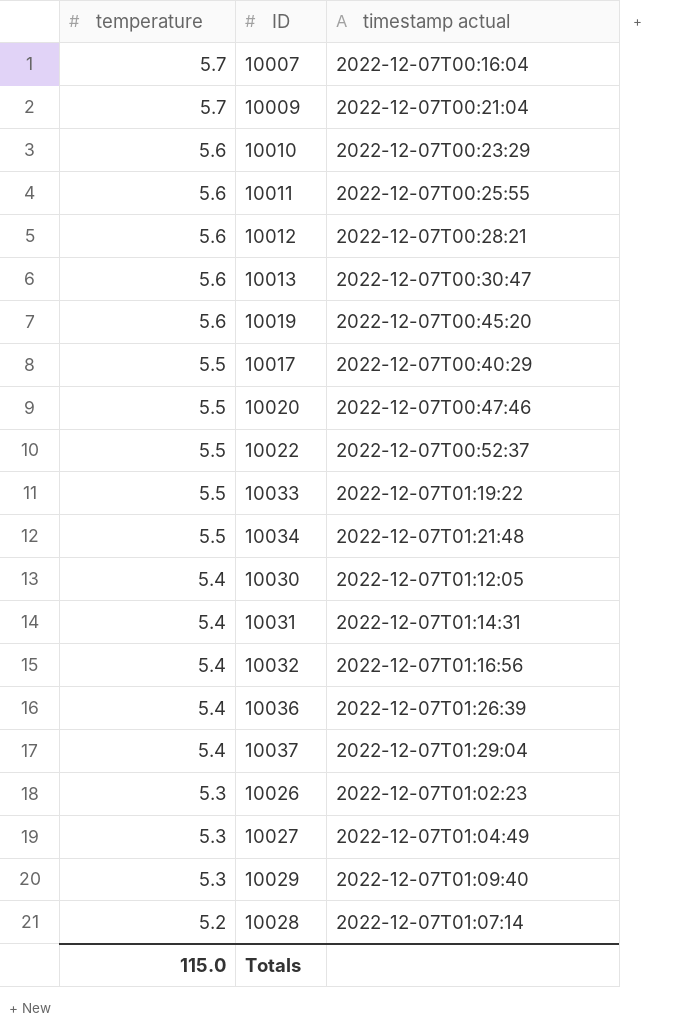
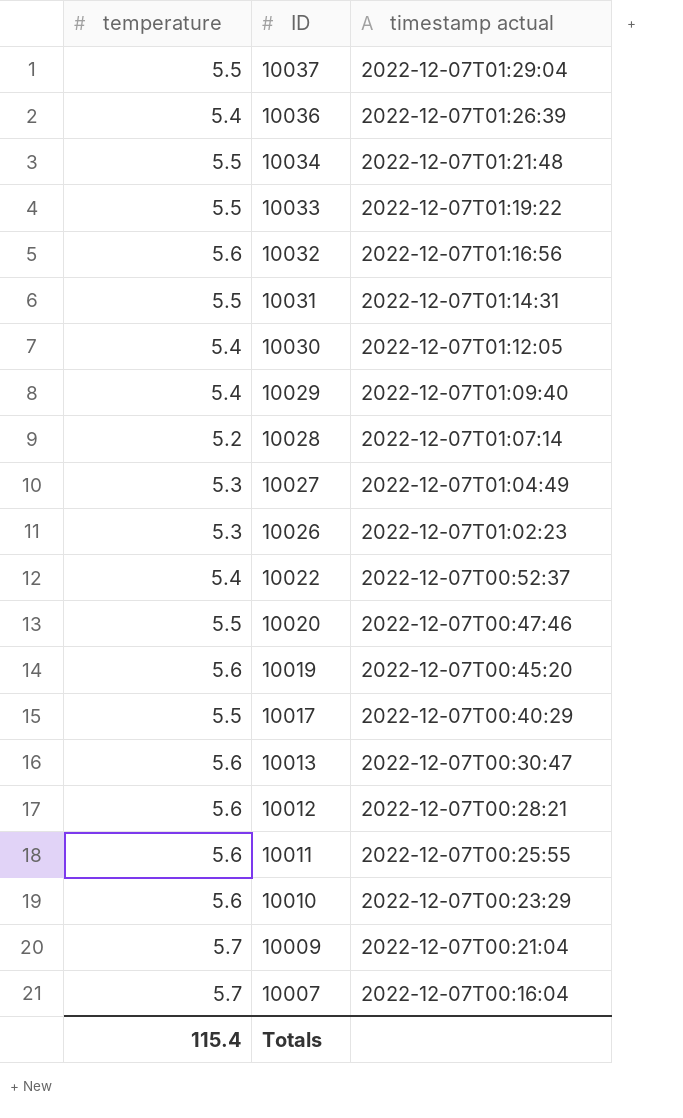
row order: temperature descending -> ID descending
10037 | temperature: 5.4 -> 5.5
10032 | temperature: 5.4 -> 5.6
10031 | temperature: 5.4 -> 5.5
10029 | temperature: 5.3 -> 5.4
10022 | temperature: 5.5 -> 5.4
Totals | temperature: 115.0 -> 115.4

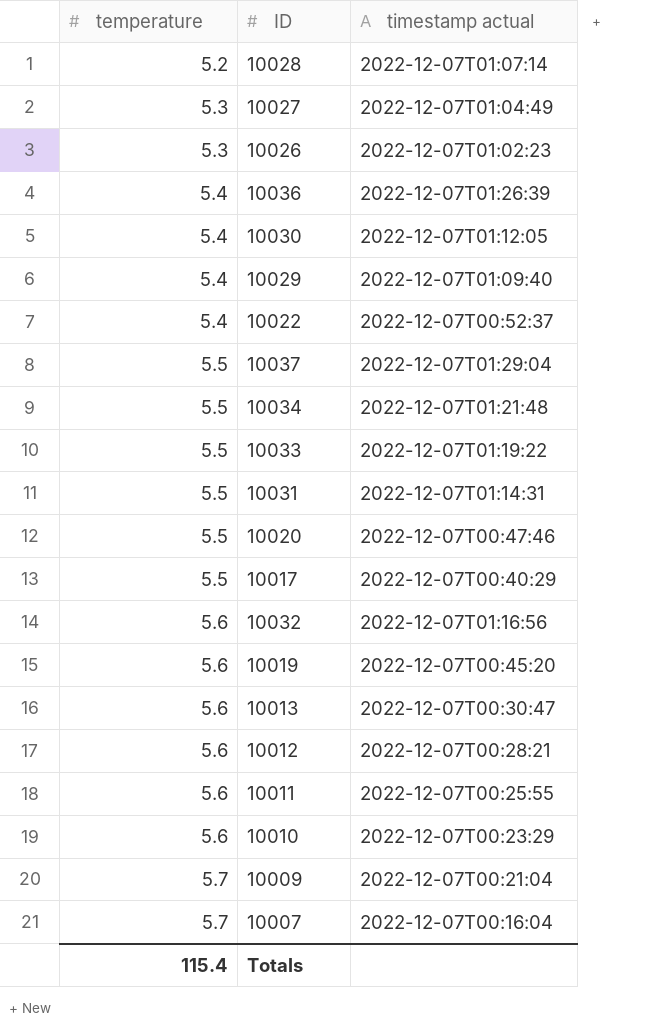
row order: ID descending -> temperature ascending

